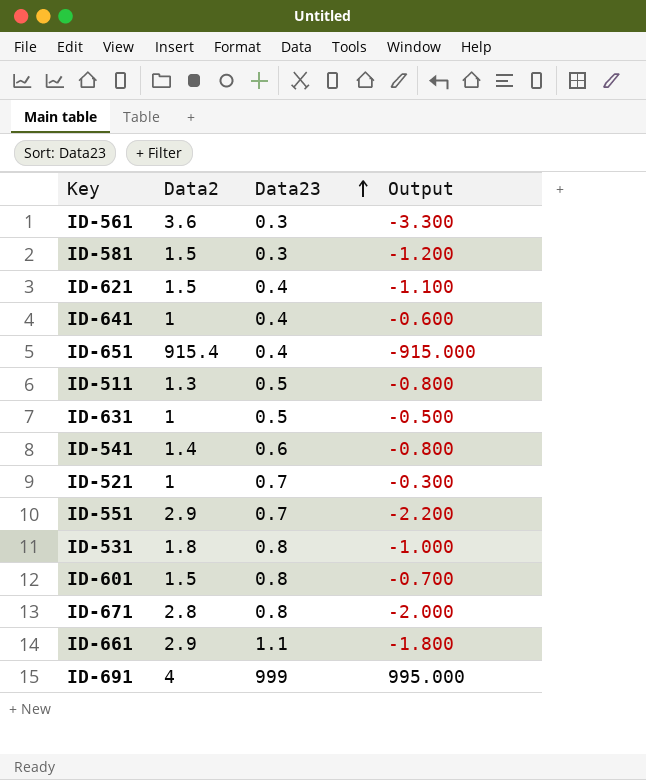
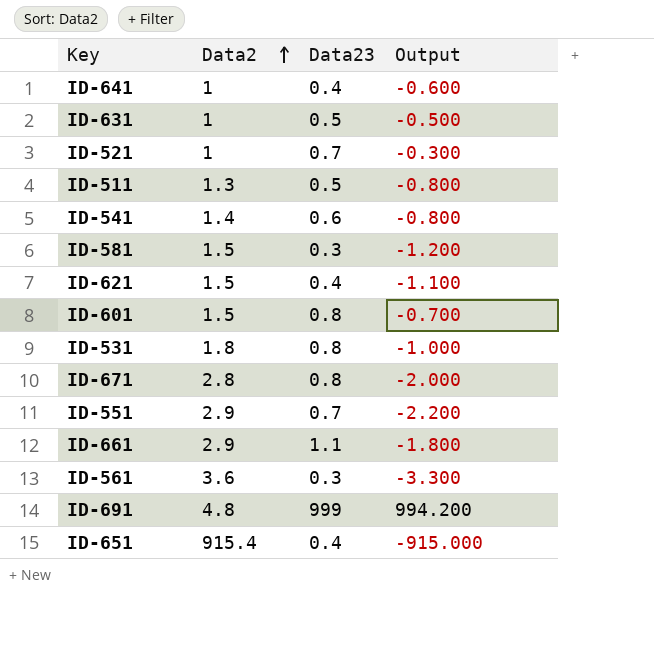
row order: Data23 ascending -> Data2 ascending
ID-691 | Data2: 4 -> 4.8
ID-691 | Output: 995.000 -> 994.200

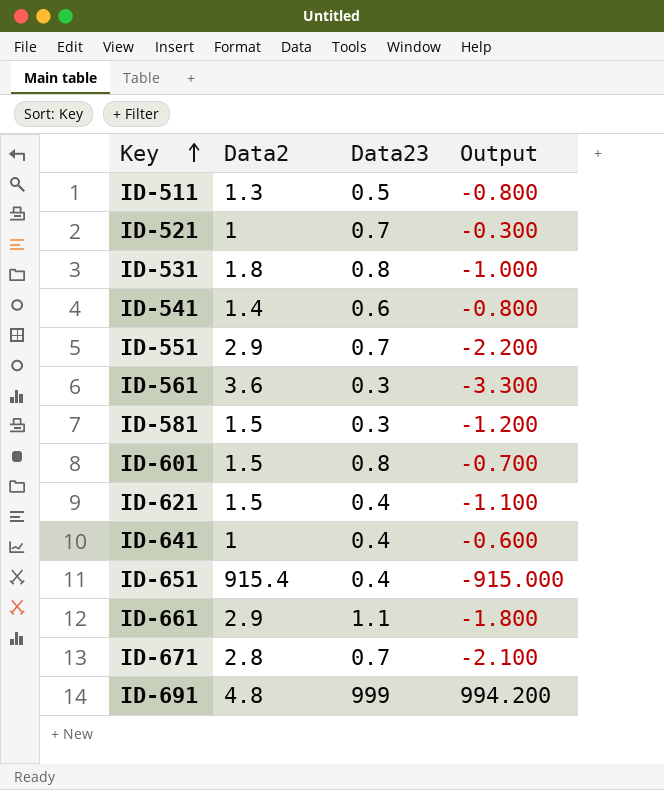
row order: Data2 ascending -> Key ascending
row ID-631: 1 | 0.5 | -0.500 -> none
ID-671 | Data23: 0.8 -> 0.7
ID-671 | Output: -2.000 -> -2.100

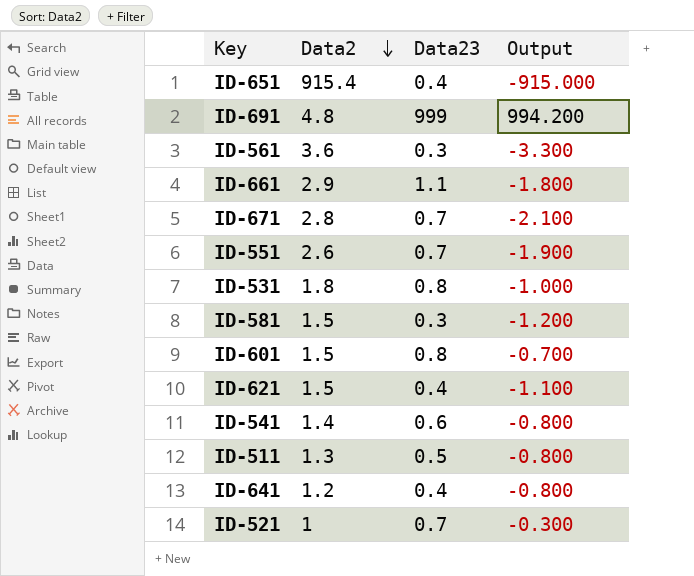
row order: Key ascending -> Data2 descending
ID-551 | Data2: 2.9 -> 2.6
ID-551 | Output: -2.200 -> -1.900
ID-641 | Data2: 1 -> 1.2
ID-641 | Output: -0.600 -> -0.800

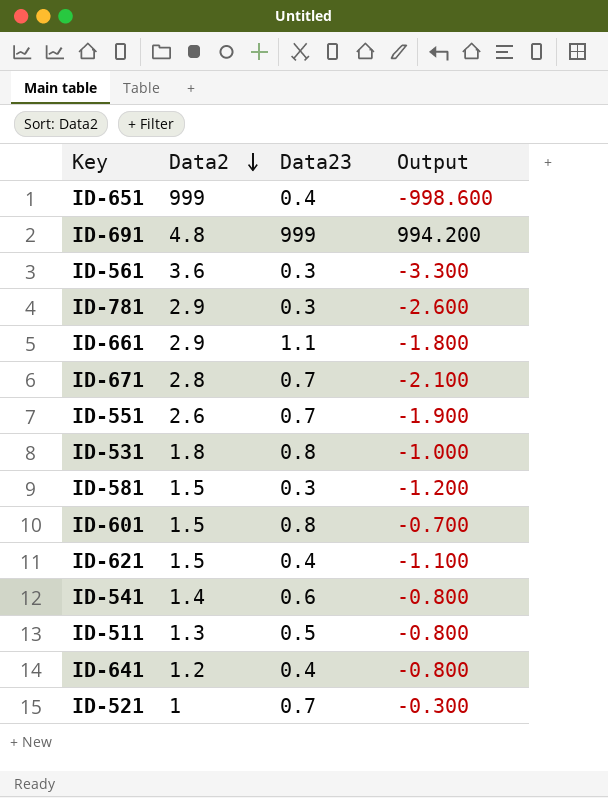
ID-651 | Data2: 915.4 -> 999
ID-651 | Output: -915.000 -> -998.600
row ID-781: none -> 2.9 | 0.3 | -2.600

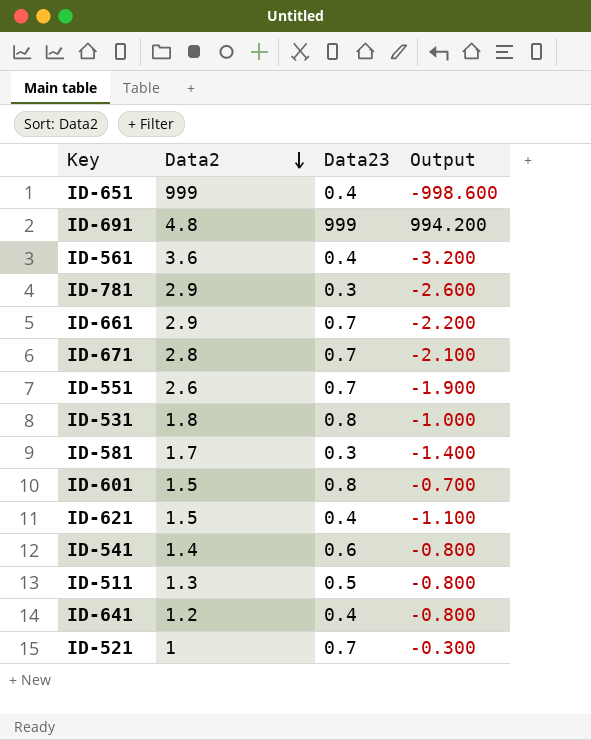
ID-561 | Data23: 0.3 -> 0.4
ID-561 | Output: -3.300 -> -3.200
ID-661 | Data23: 1.1 -> 0.7
ID-661 | Output: -1.800 -> -2.200
ID-581 | Data2: 1.5 -> 1.7
ID-581 | Output: -1.200 -> -1.400

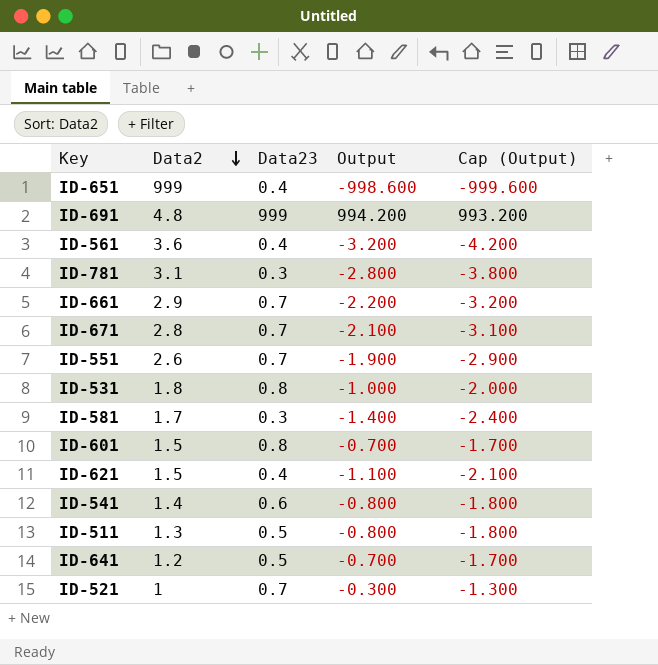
column Cap (Output) | formula: none -> [Output] - 1
ID-781 | Data2: 2.9 -> 3.1
ID-781 | Output: -2.600 -> -2.800
ID-641 | Data23: 0.4 -> 0.5
ID-641 | Output: -0.800 -> -0.700

